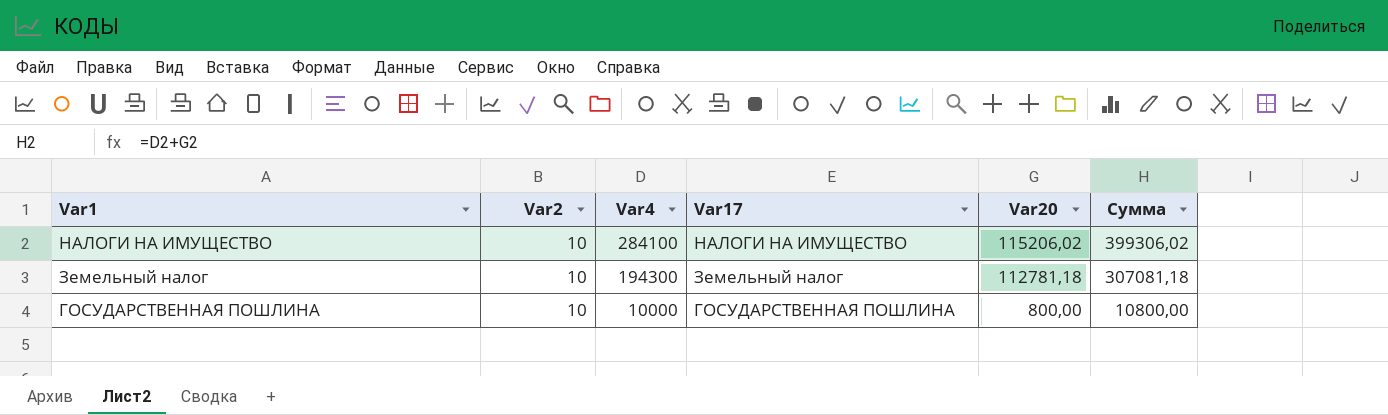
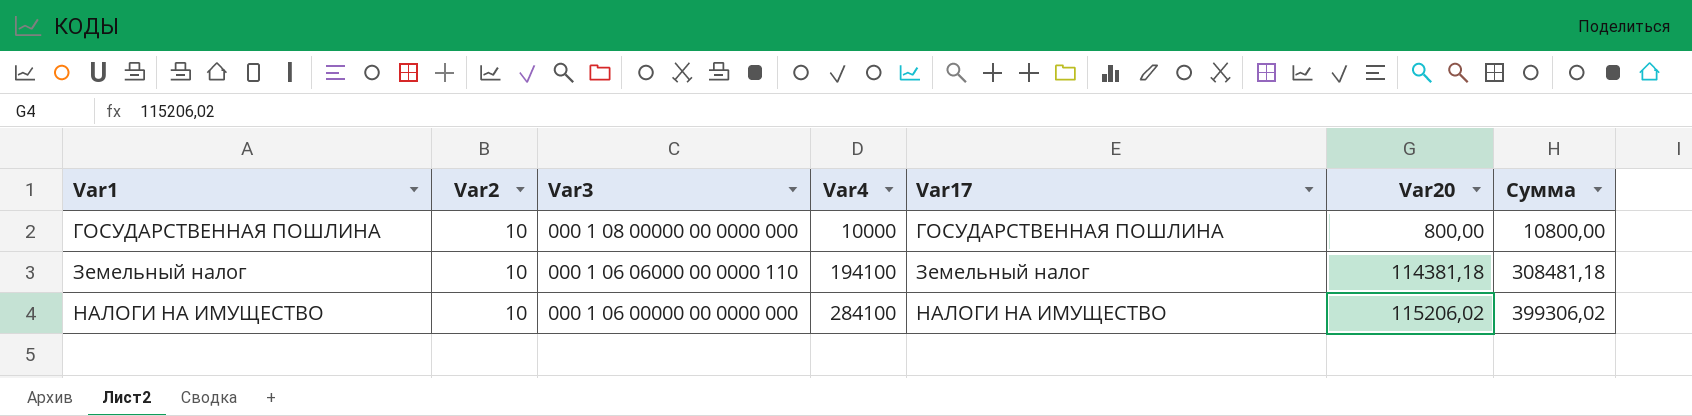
row order: Var1 descending -> Var1 ascending
column Var3 | position: none -> 3
Земельный налог | Var4: 194300 -> 194100
Земельный налог | Var20: 112781,18 -> 114381,18
Земельный налог | Сумма: 307081,18 -> 308481,18

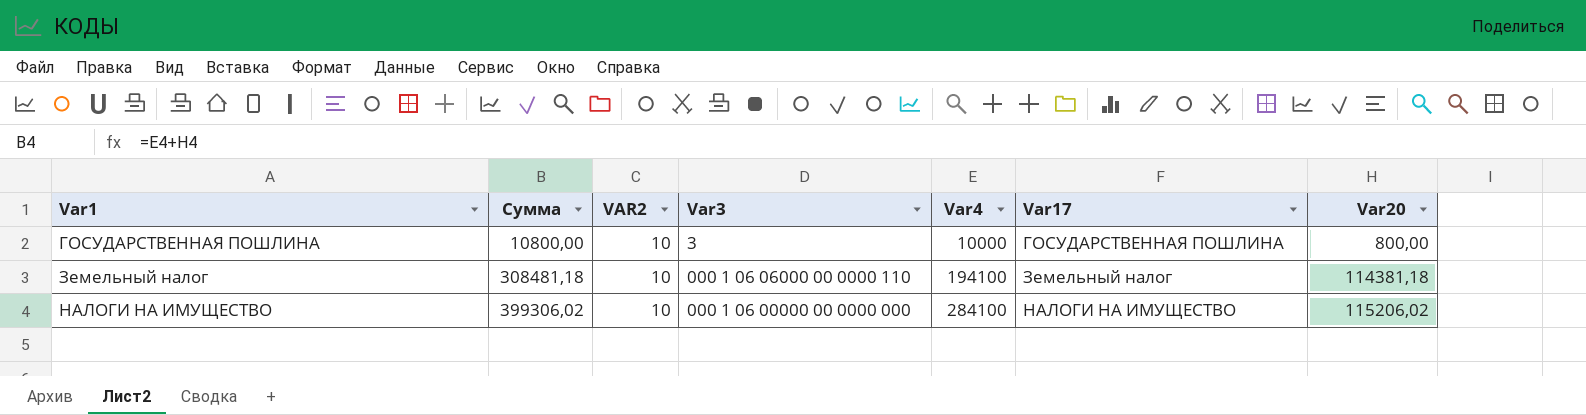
column Сумма | position: 7 -> 2
column name: Var2 -> VAR2
ГОСУДАРСТВЕННАЯ ПОШЛИНА | Var3: 000 1 08 00000 00 0000 000 -> 3

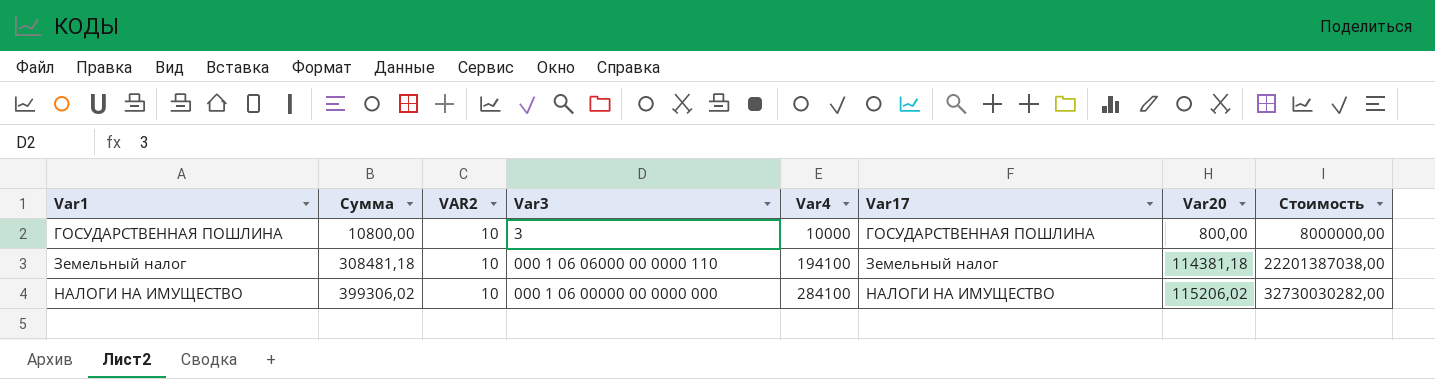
column Стоимость | formula: none -> [Var4] * [Var20]

